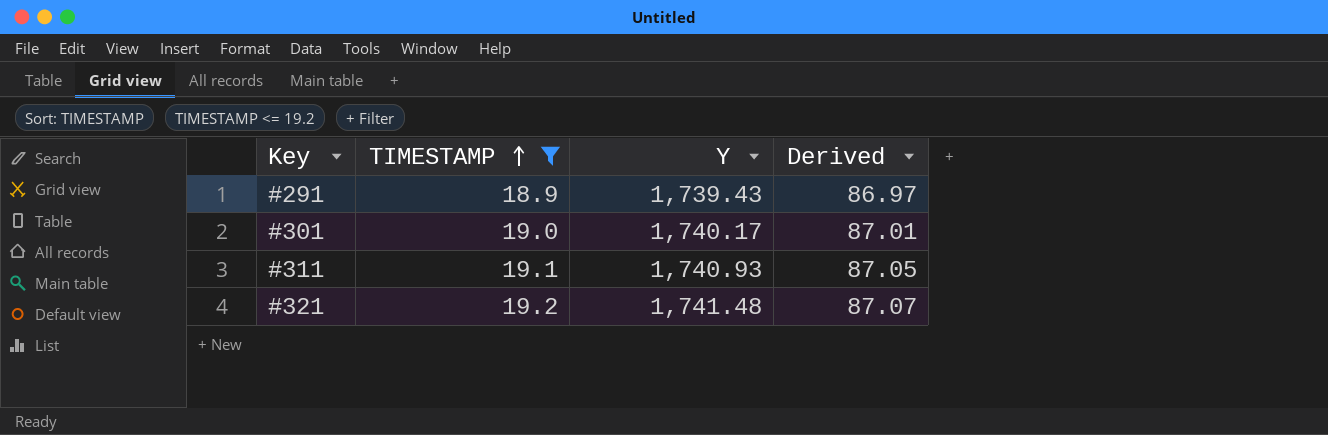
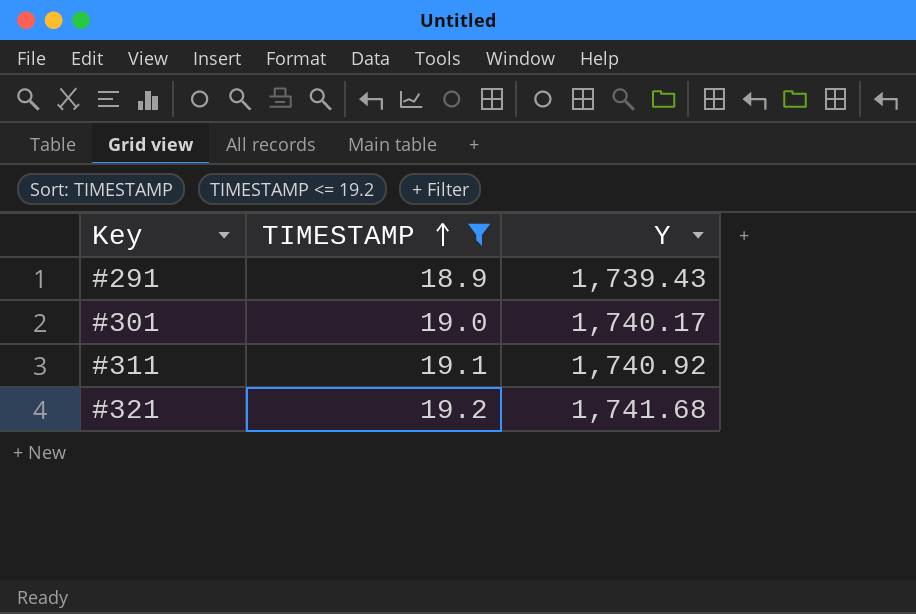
column Derived | formula: [Y] * 0.05 -> none
#311 | Y: 1,740.93 -> 1,740.92
#321 | Y: 1,741.48 -> 1,741.68

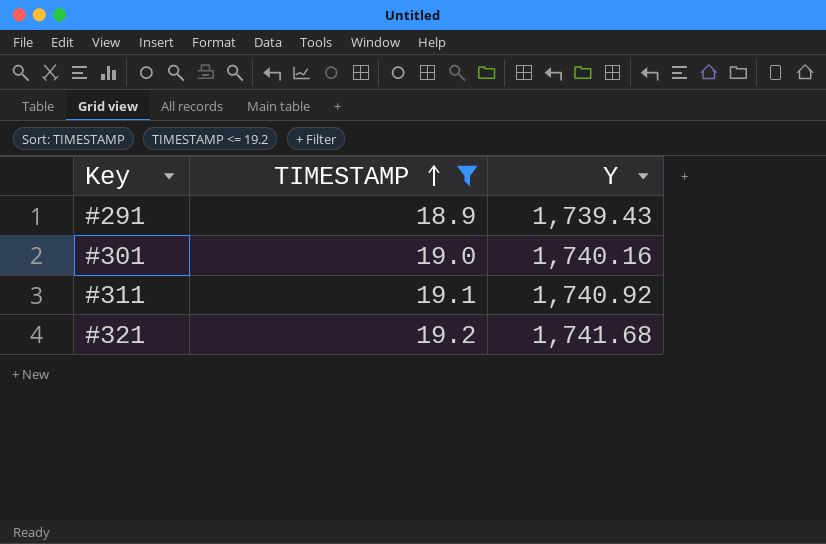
#301 | Y: 1,740.17 -> 1,740.16

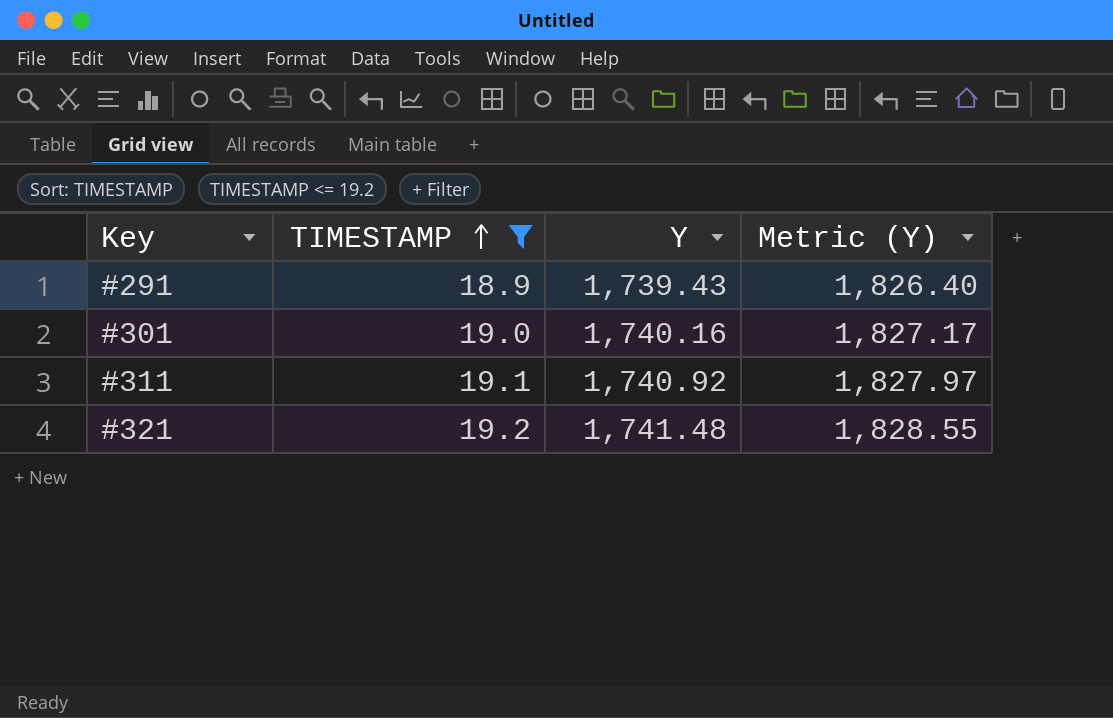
column Metric (Y) | formula: none -> [Y] * 1.05
#321 | Y: 1,741.68 -> 1,741.48

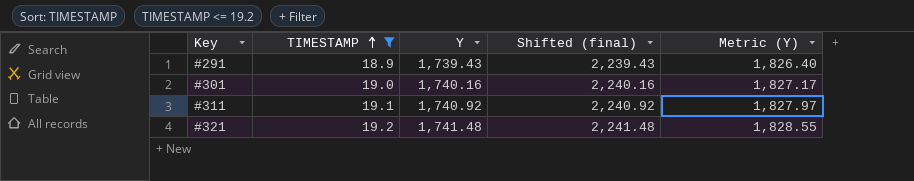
column Shifted (final) | formula: none -> [Y] + 500

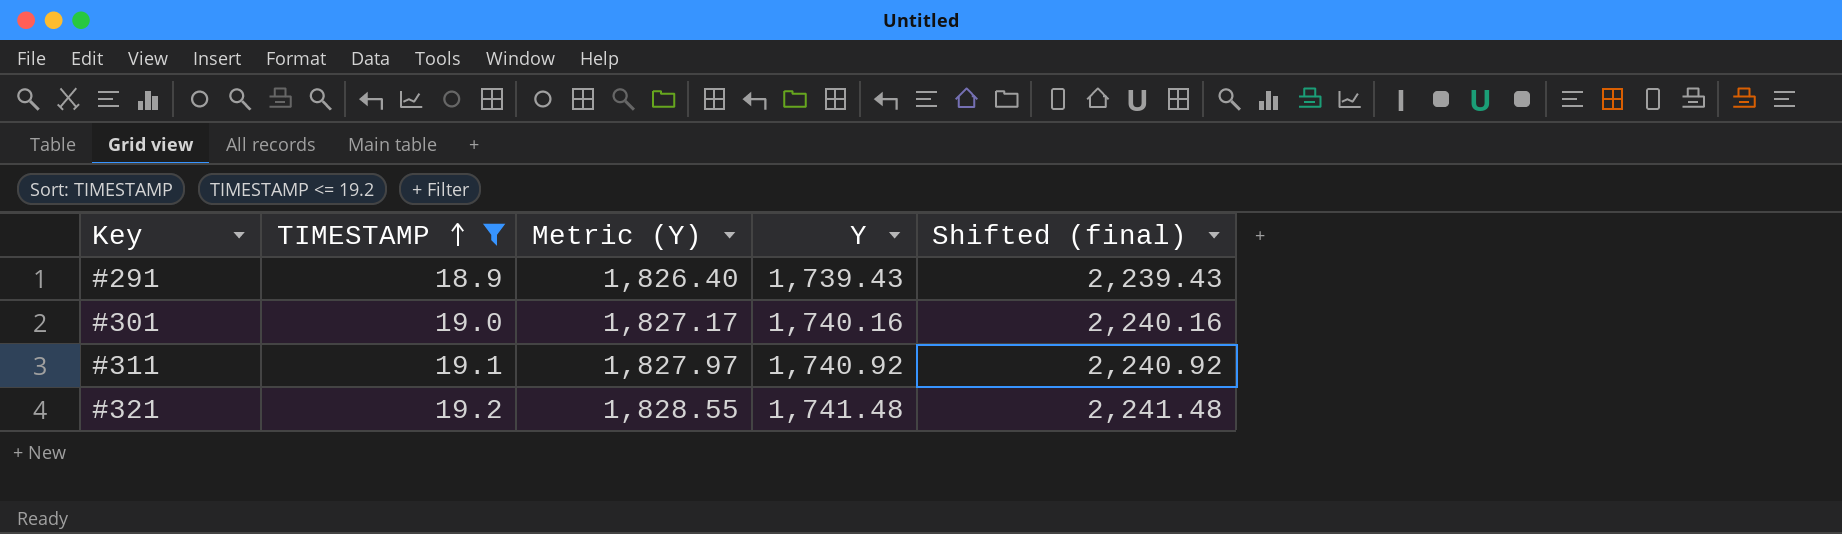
column Metric (Y) | position: 5 -> 3

